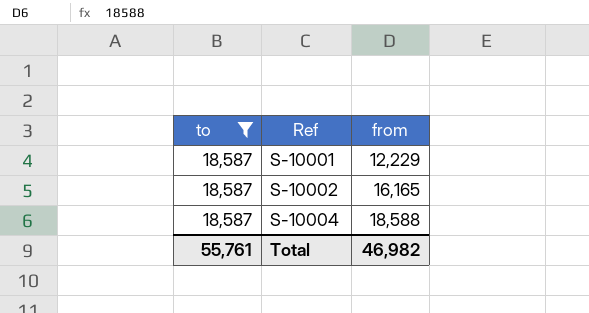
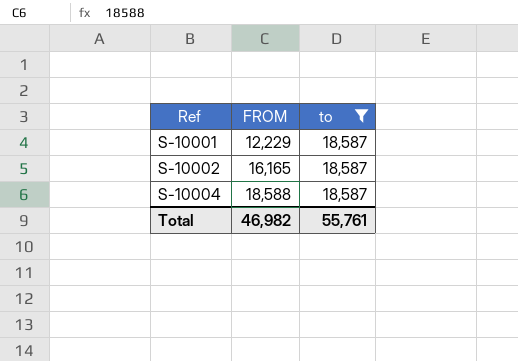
column name: from -> FROM
column to | position: 1 -> 3

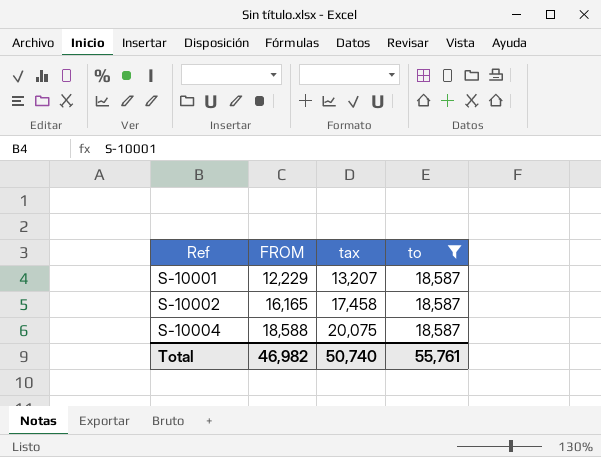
column tax | formula: none -> [FROM] * 1.08

